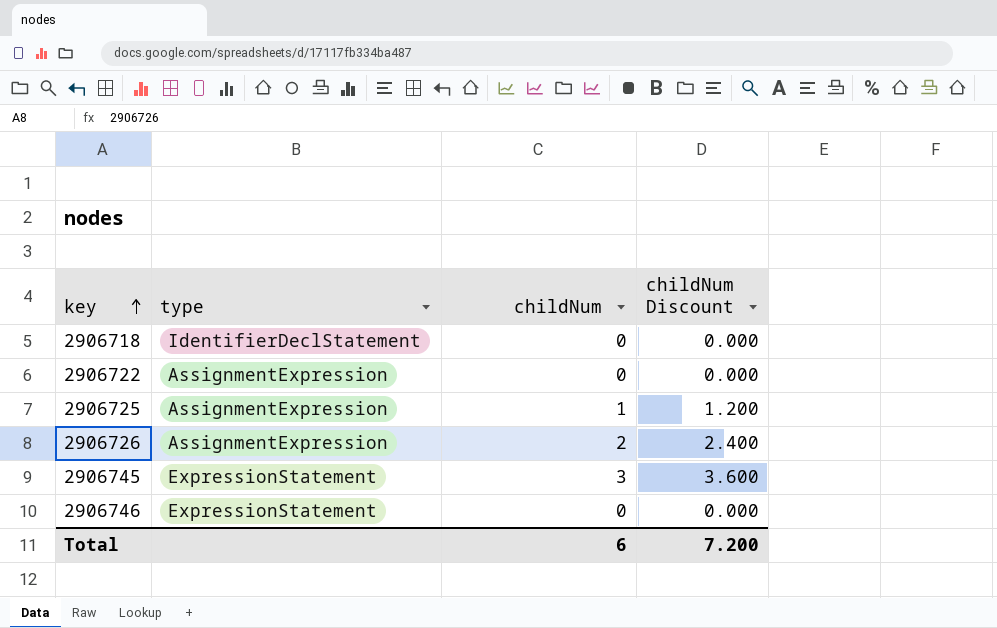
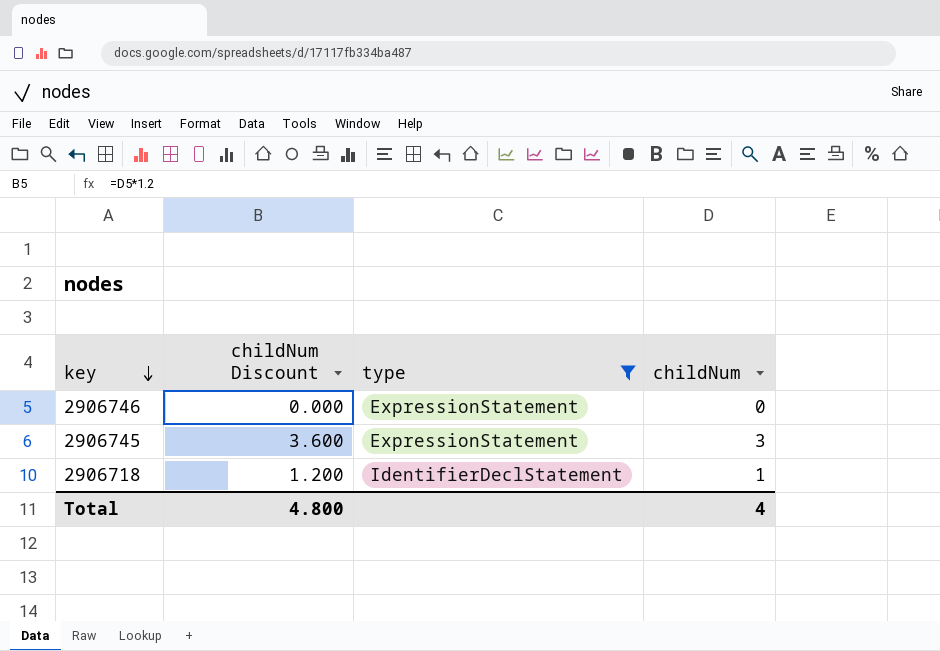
filter: none -> type != AssignmentExpression
row order: key ascending -> key descending
column childNum Discount | position: 4 -> 2
2906718 | childNum Discount: 0.000 -> 1.200
2906718 | childNum: 0 -> 1
Total | childNum Discount: 7.200 -> 4.800
Total | childNum: 6 -> 4

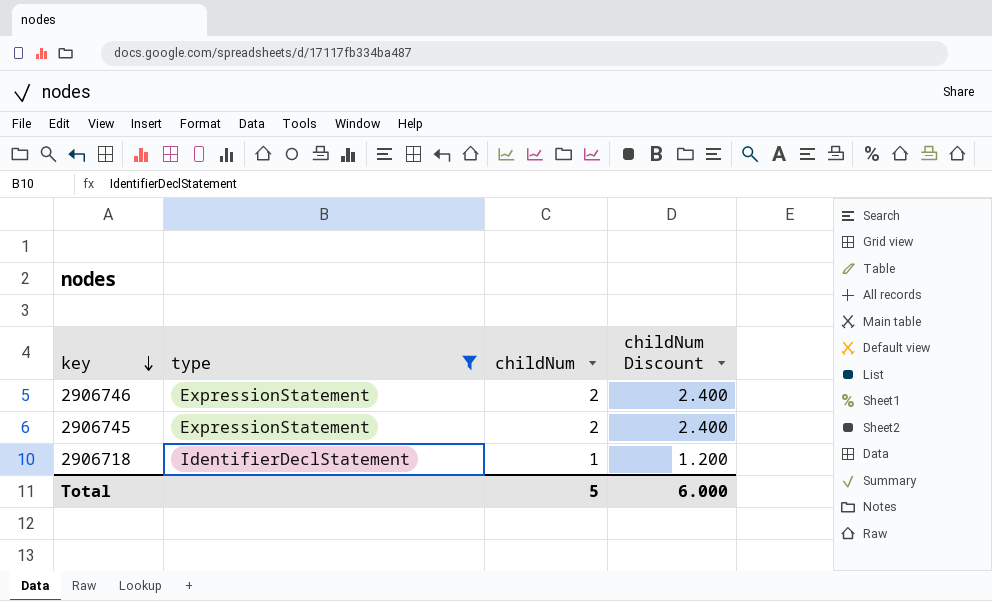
column childNum Discount | position: 2 -> 4
2906746 | childNum: 0 -> 2
2906746 | childNum Discount: 0.000 -> 2.400
2906745 | childNum: 3 -> 2
2906745 | childNum Discount: 3.600 -> 2.400
Total | childNum: 4 -> 5
Total | childNum Discount: 4.800 -> 6.000

